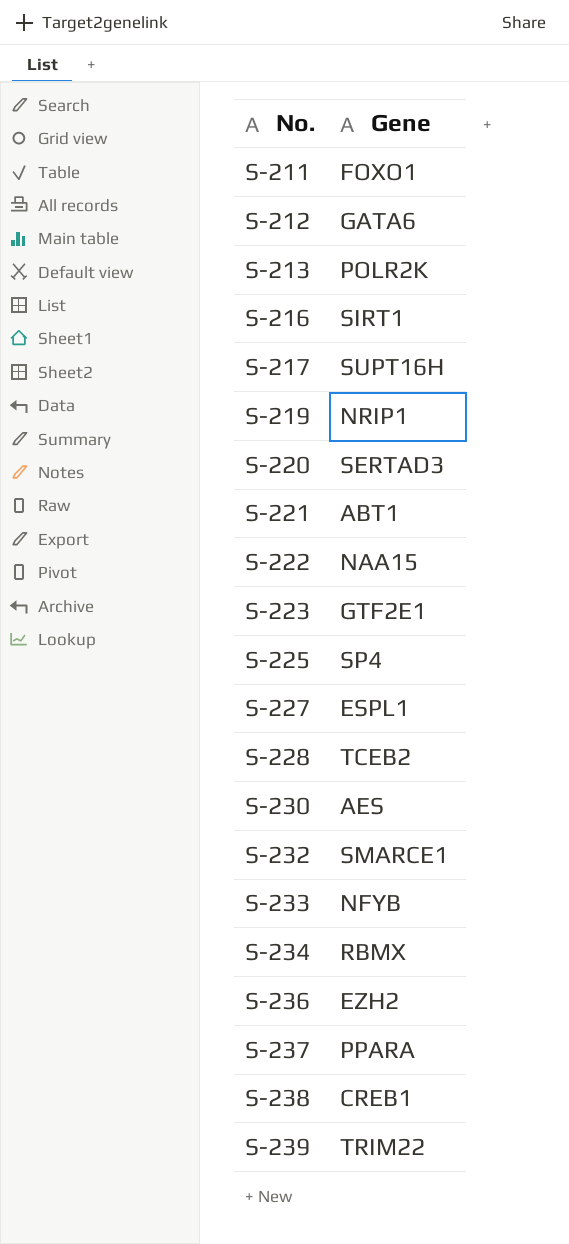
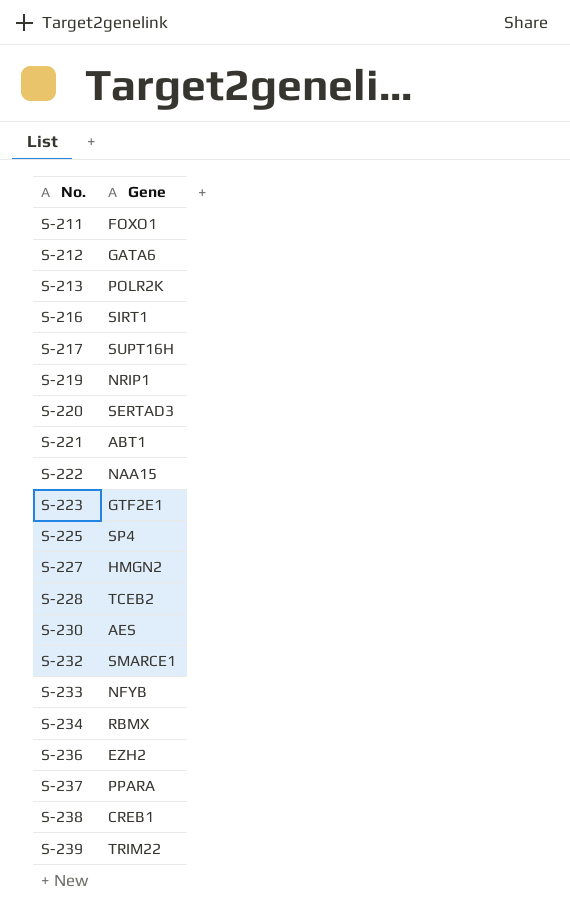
S-227 | Gene: ESPL1 -> HMGN2

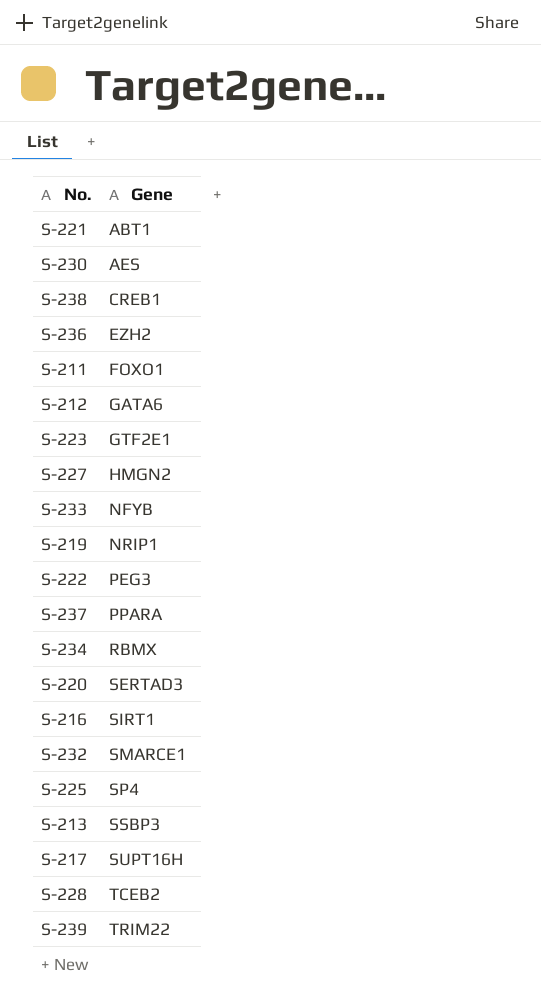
row order: No. ascending -> Gene ascending
S-222 | Gene: NAA15 -> PEG3
S-213 | Gene: POLR2K -> SSBP3

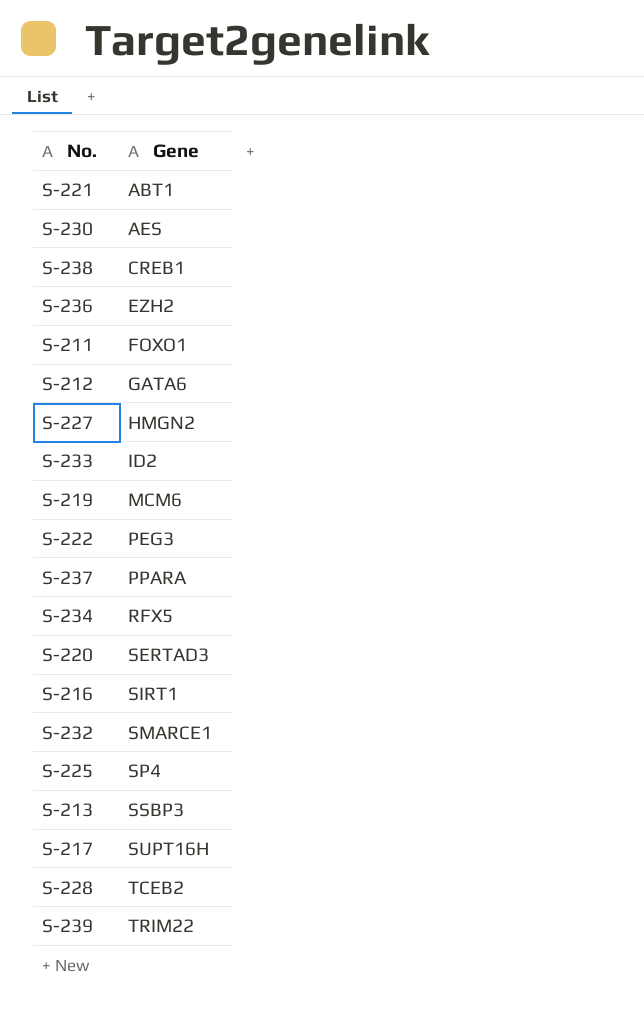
row S-223: GTF2E1 -> none
S-233 | Gene: NFYB -> ID2
S-219 | Gene: NRIP1 -> MCM6
S-234 | Gene: RBMX -> RFX5

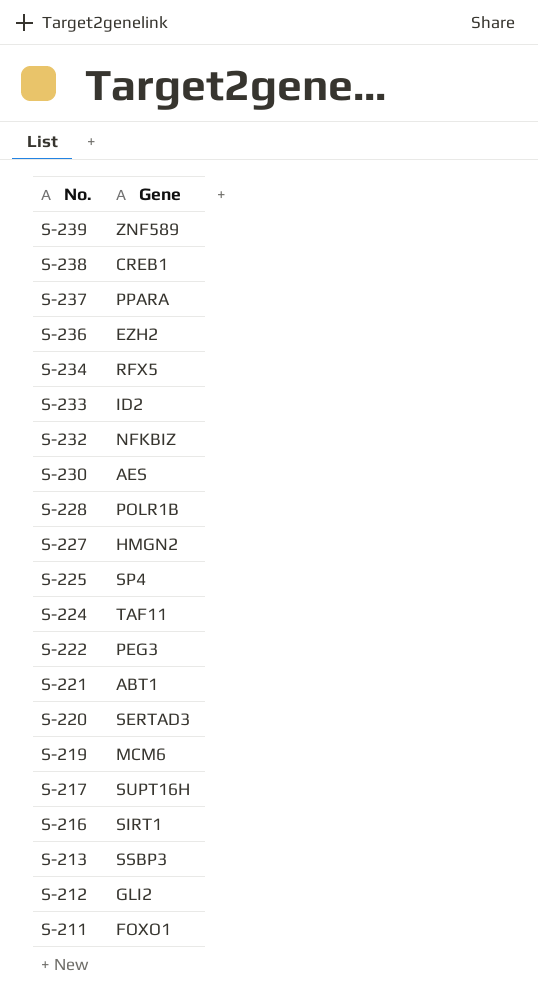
row order: Gene ascending -> No. descending
S-239 | Gene: TRIM22 -> ZNF589
S-232 | Gene: SMARCE1 -> NFKBIZ
S-228 | Gene: TCEB2 -> POLR1B
row S-224: none -> TAF11
S-212 | Gene: GATA6 -> GLI2

